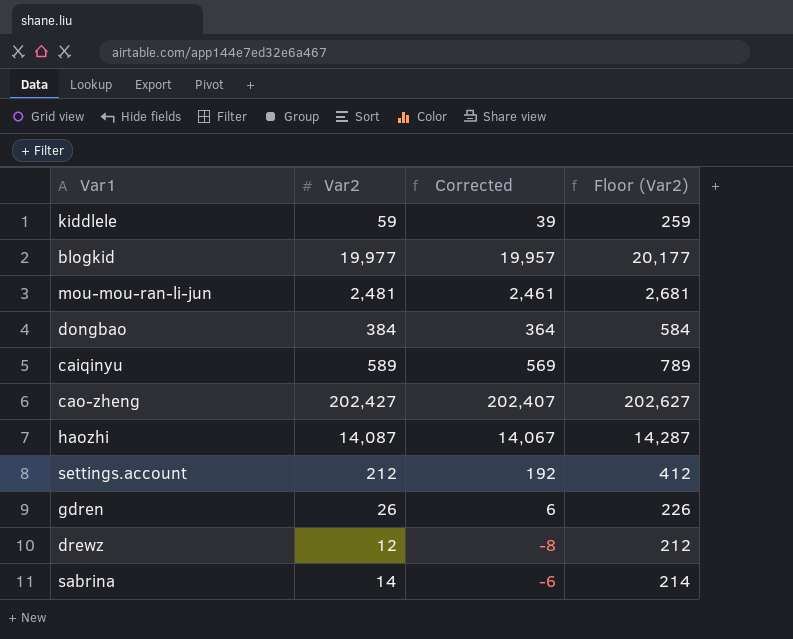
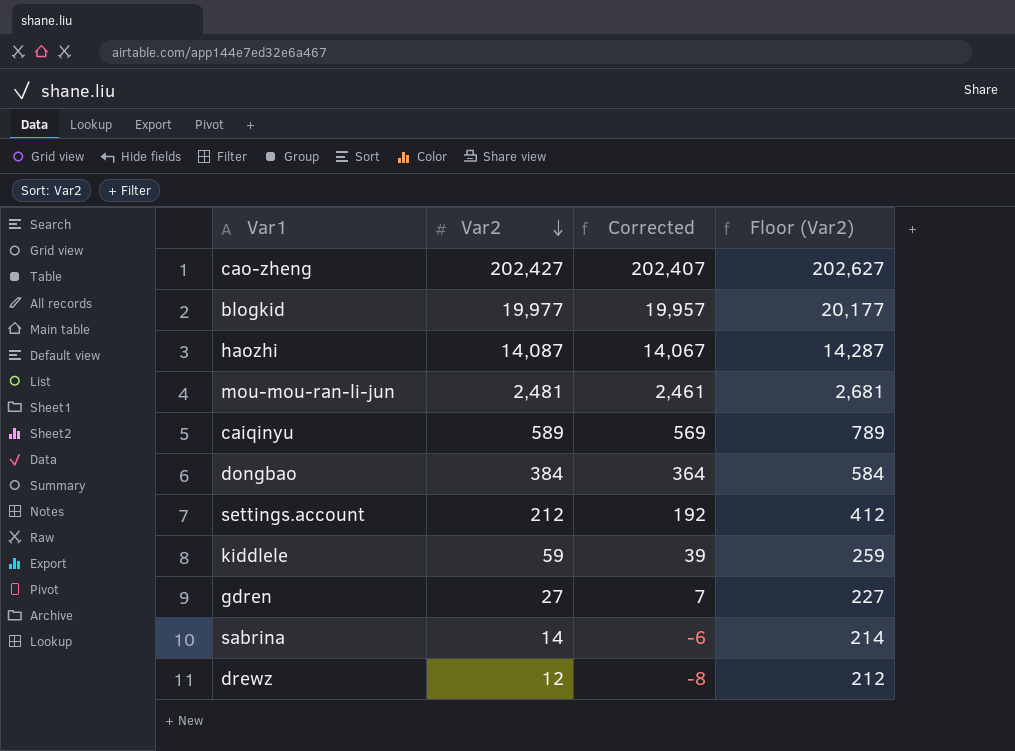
row order: none -> Var2 descending
gdren | Var2: 26 -> 27
gdren | Corrected: 6 -> 7
gdren | Floor (Var2): 226 -> 227

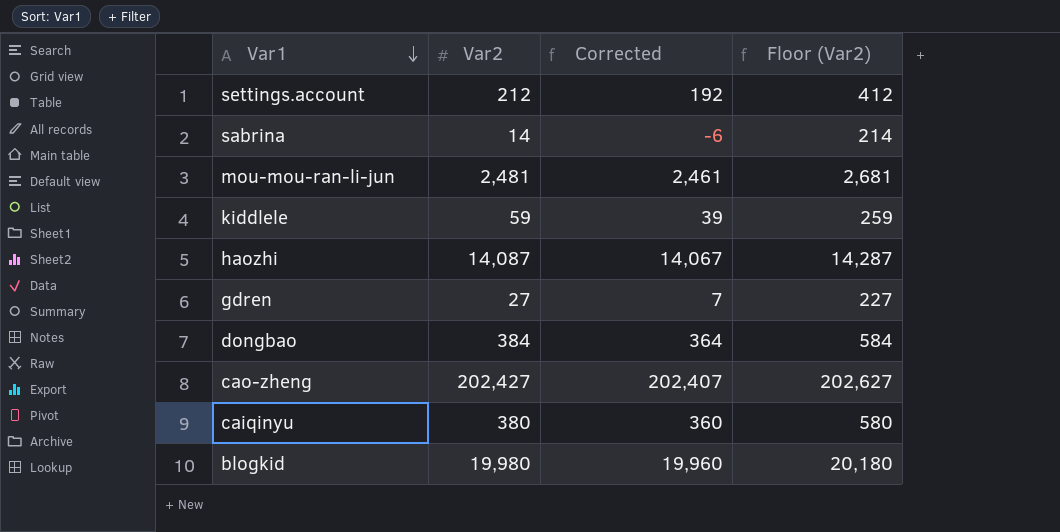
row order: Var2 descending -> Var1 descending
row drewz: 12 | -8 | 212 -> none
caiqinyu | Var2: 589 -> 380
caiqinyu | Corrected: 569 -> 360
caiqinyu | Floor (Var2): 789 -> 580
blogkid | Var2: 19,977 -> 19,980
blogkid | Corrected: 19,957 -> 19,960
blogkid | Floor (Var2): 20,177 -> 20,180

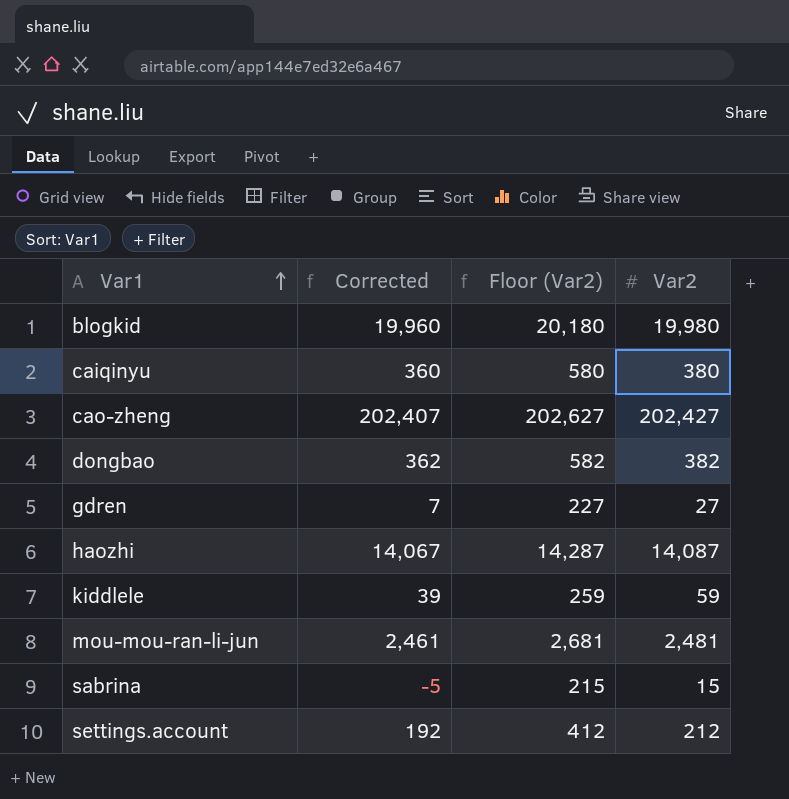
row order: Var1 descending -> Var1 ascending
column Var2 | position: 2 -> 4
dongbao | Corrected: 364 -> 362
dongbao | Floor (Var2): 584 -> 582
dongbao | Var2: 384 -> 382
sabrina | Corrected: -6 -> -5
sabrina | Floor (Var2): 214 -> 215
sabrina | Var2: 14 -> 15

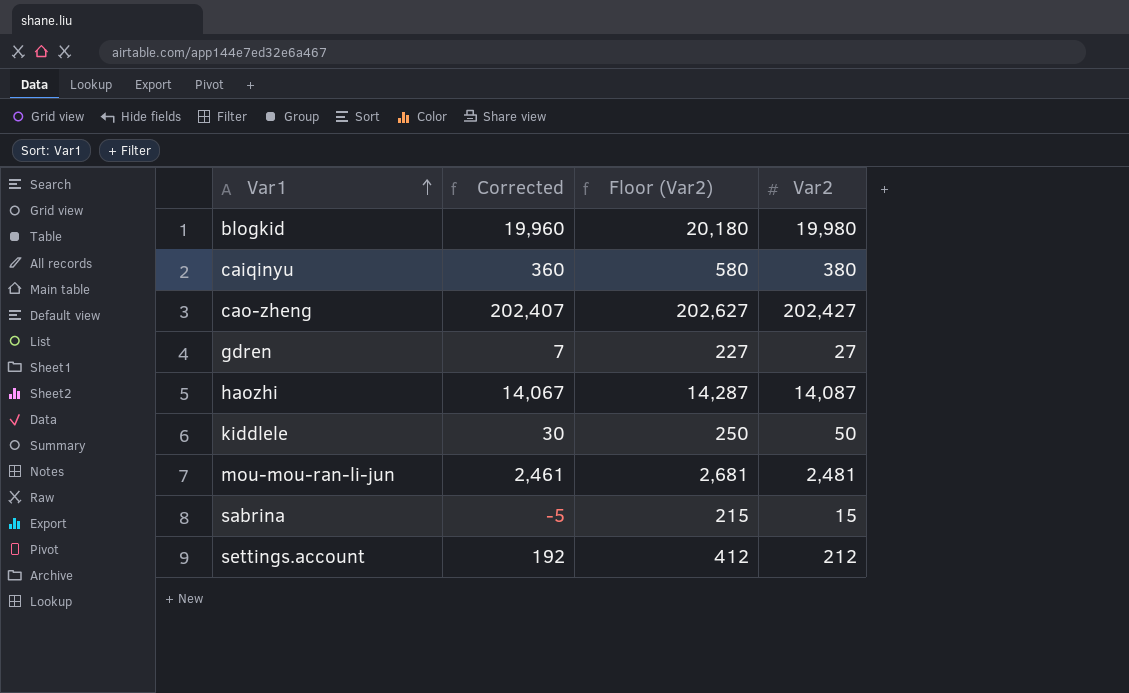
row dongbao: 362 | 582 | 382 -> none
kiddlele | Corrected: 39 -> 30
kiddlele | Floor (Var2): 259 -> 250
kiddlele | Var2: 59 -> 50

